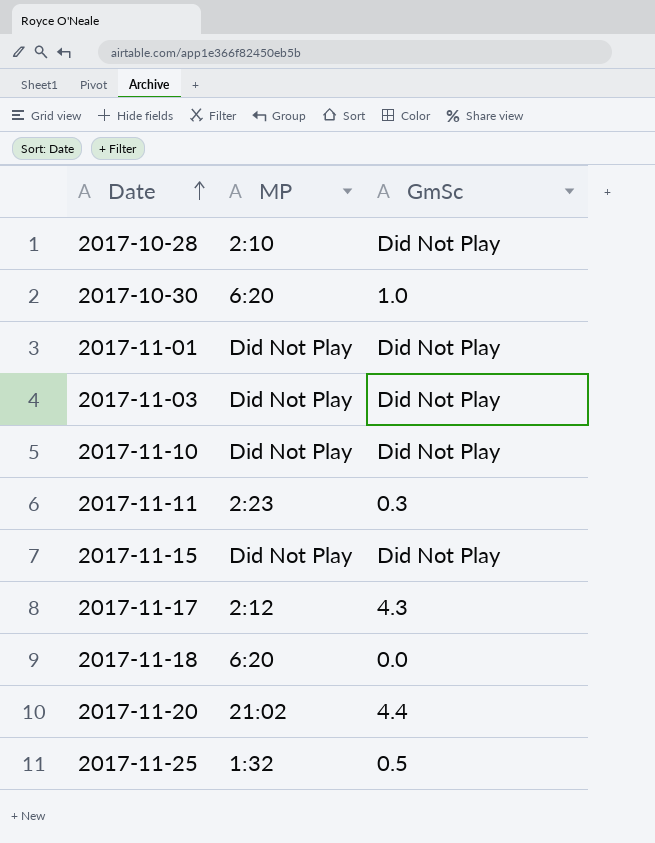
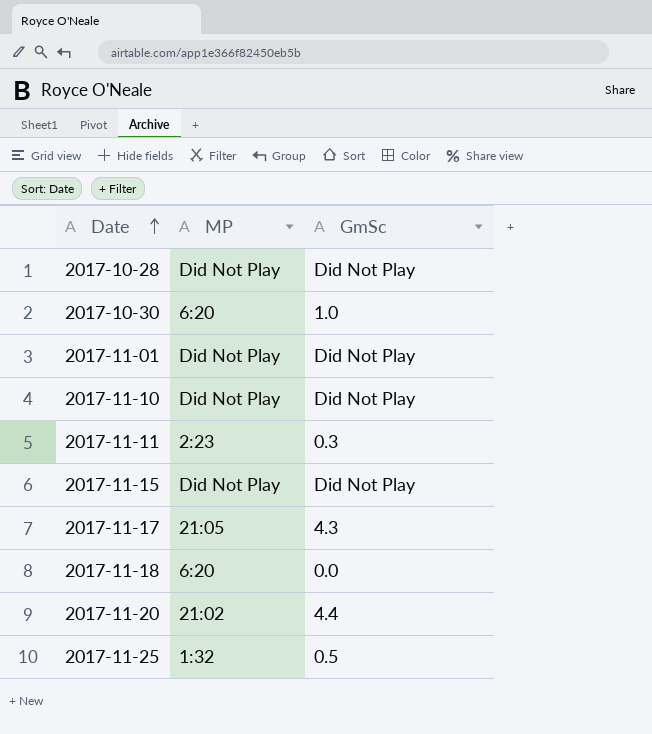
row 2017-11-03: Did Not Play | Did Not Play -> none
2017-10-28 | MP: 2:10 -> Did Not Play
2017-11-17 | MP: 2:12 -> 21:05

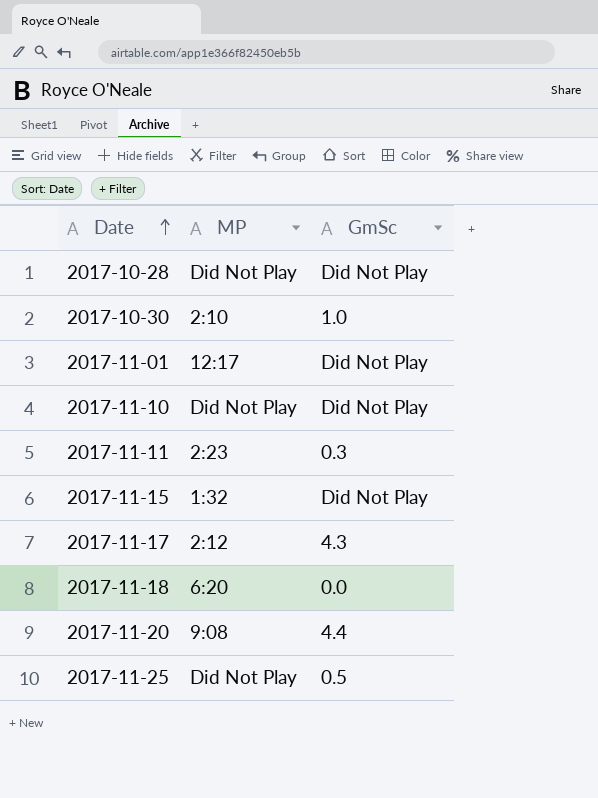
2017-10-30 | MP: 6:20 -> 2:10
2017-11-01 | MP: Did Not Play -> 12:17
2017-11-15 | MP: Did Not Play -> 1:32
2017-11-17 | MP: 21:05 -> 2:12
2017-11-20 | MP: 21:02 -> 9:08
2017-11-25 | MP: 1:32 -> Did Not Play

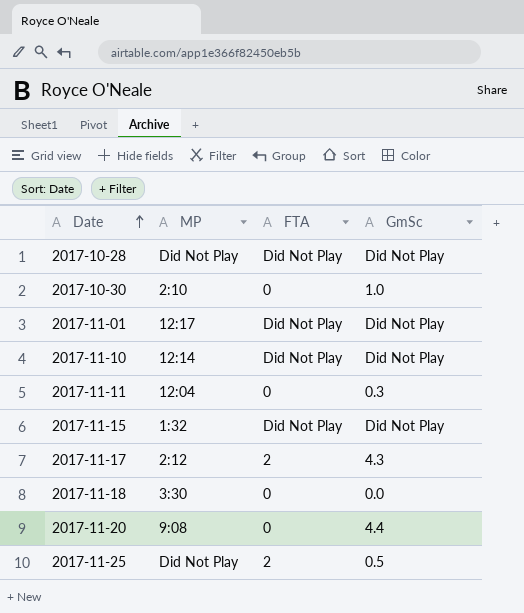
column FTA | position: none -> 3
2017-11-10 | MP: Did Not Play -> 12:14
2017-11-11 | MP: 2:23 -> 12:04
2017-11-18 | MP: 6:20 -> 3:30

